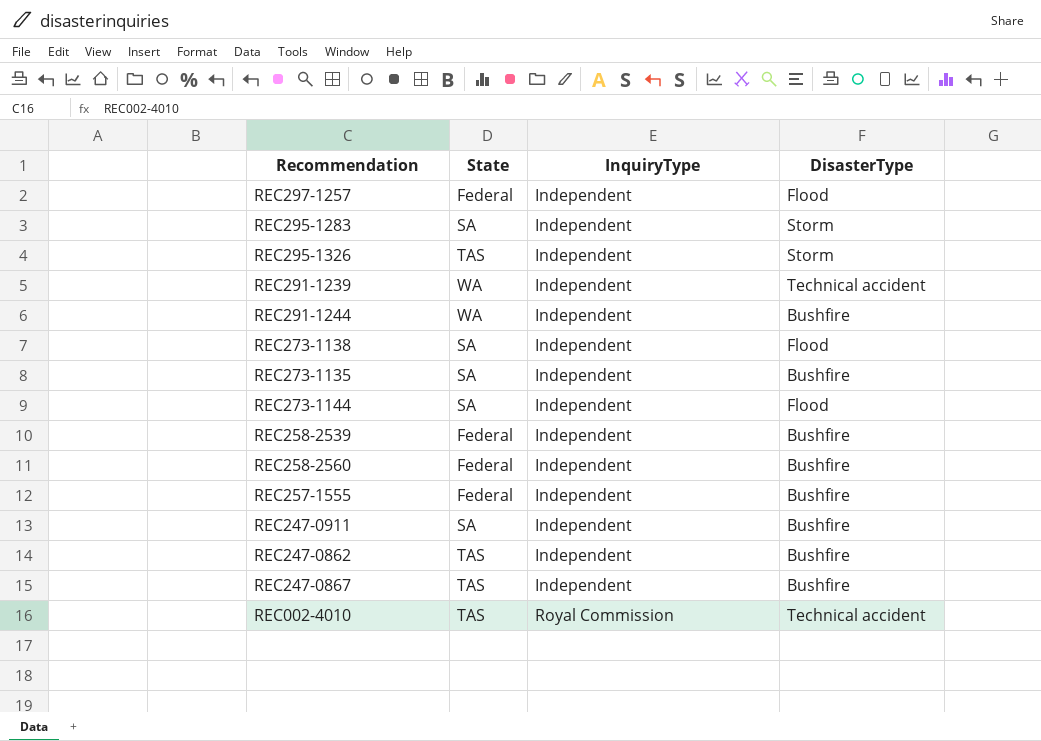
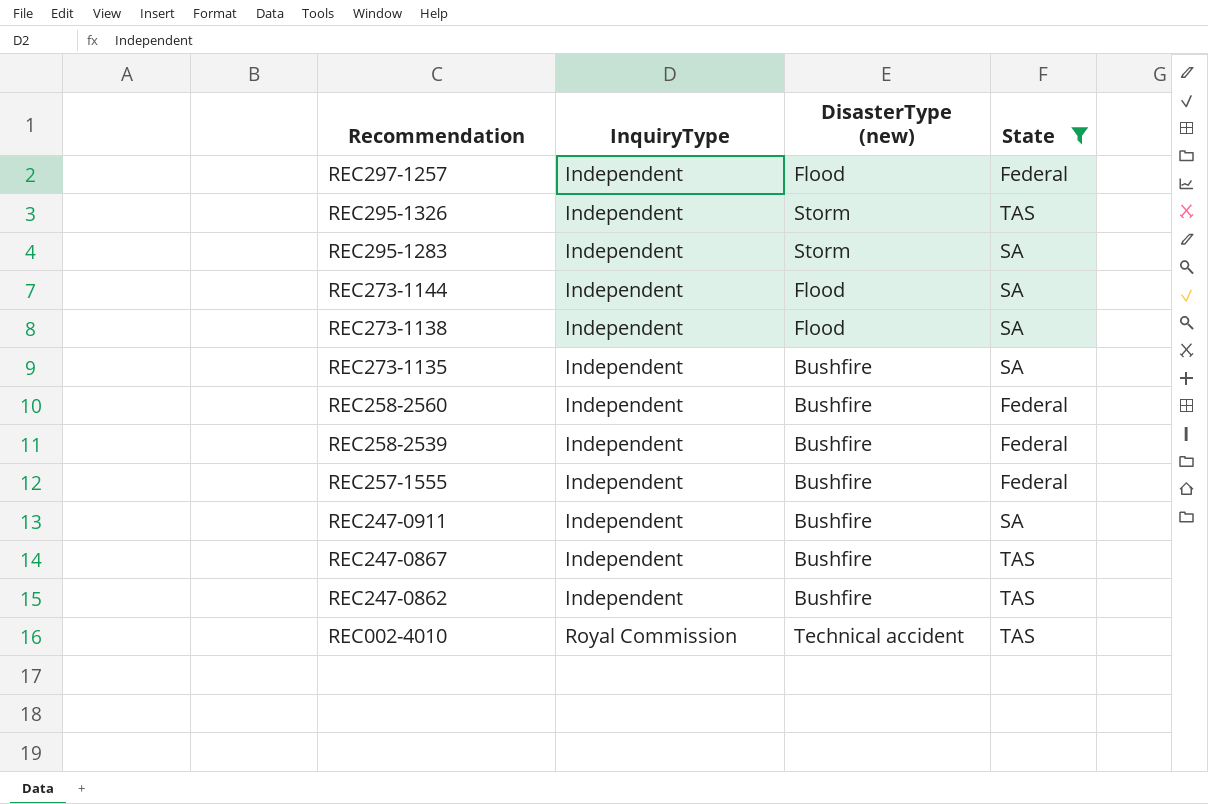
filter: none -> State != WA
row order: InquiryType ascending -> Recommendation descending
column name: DisasterType -> DisasterType (new)
column State | position: 2 -> 4

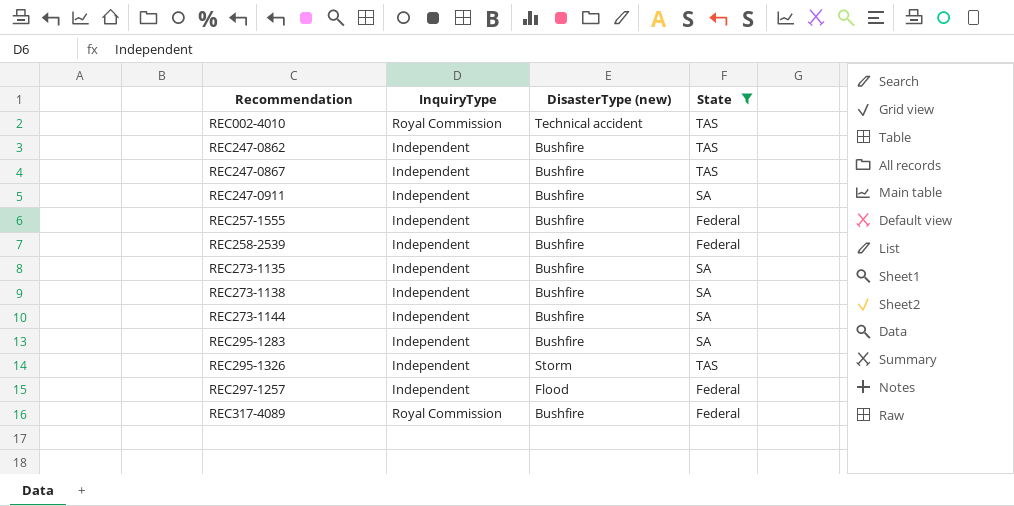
row order: Recommendation descending -> Recommendation ascending
row REC258-2560: Independent | Bushfire | Federal -> none
REC273-1138 | DisasterType (new): Flood -> Bushfire
REC273-1144 | DisasterType (new): Flood -> Bushfire
REC295-1283 | DisasterType (new): Storm -> Bushfire
row REC317-4089: none -> Royal Commission | Bushfire | Federal

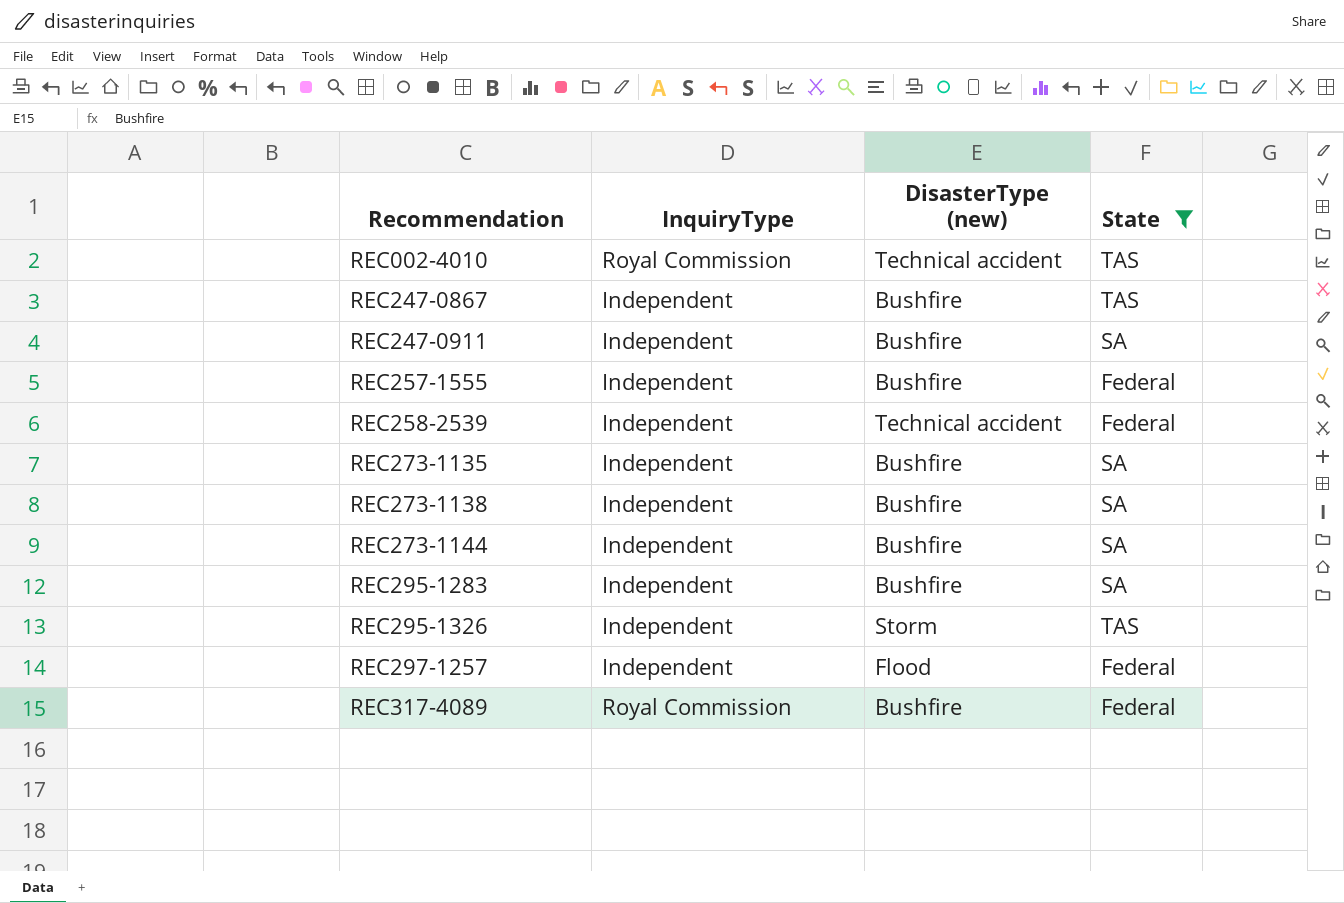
row REC247-0862: Independent | Bushfire | TAS -> none
REC258-2539 | DisasterType (new): Bushfire -> Technical accident

